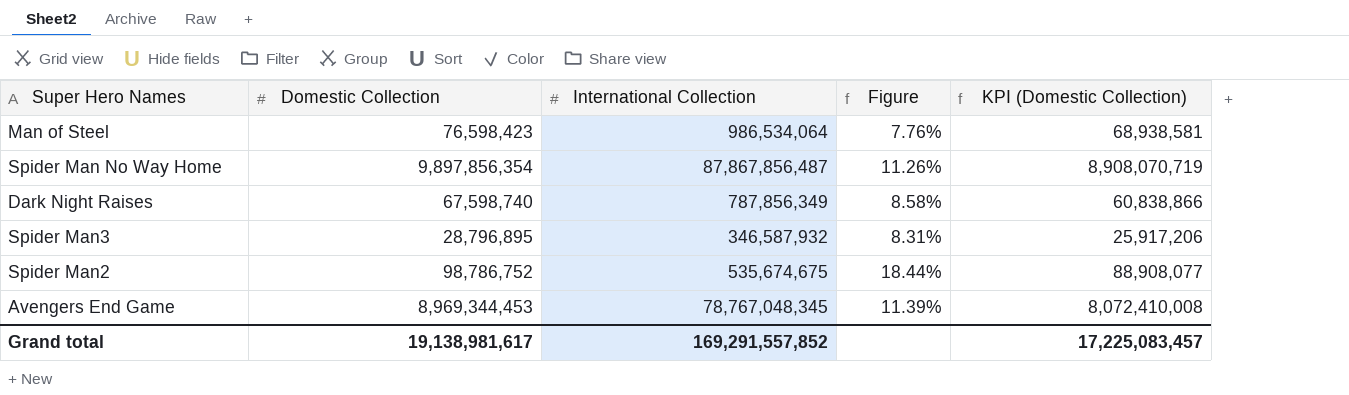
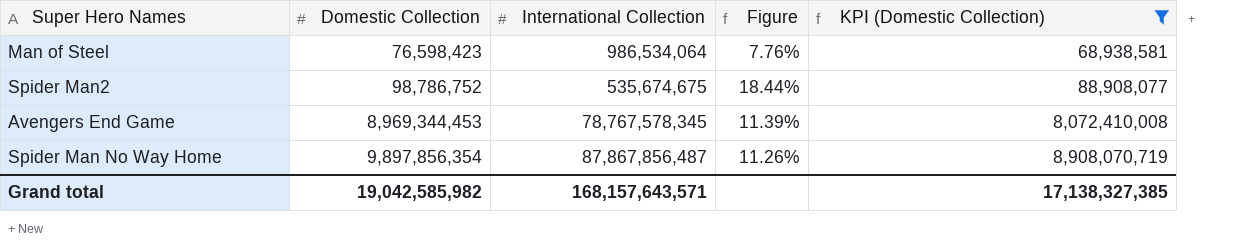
filter: none -> KPI (Domestic Collection) >= 68,938,581
row order: none -> Domestic Collection ascending
Avengers End Game | International Collection: 78,767,048,345 -> 78,767,578,345
Grand total | Domestic Collection: 19,138,981,617 -> 19,042,585,982
Grand total | International Collection: 169,291,557,852 -> 168,157,643,571
Grand total | KPI (Domestic Collection): 17,225,083,457 -> 17,138,327,385

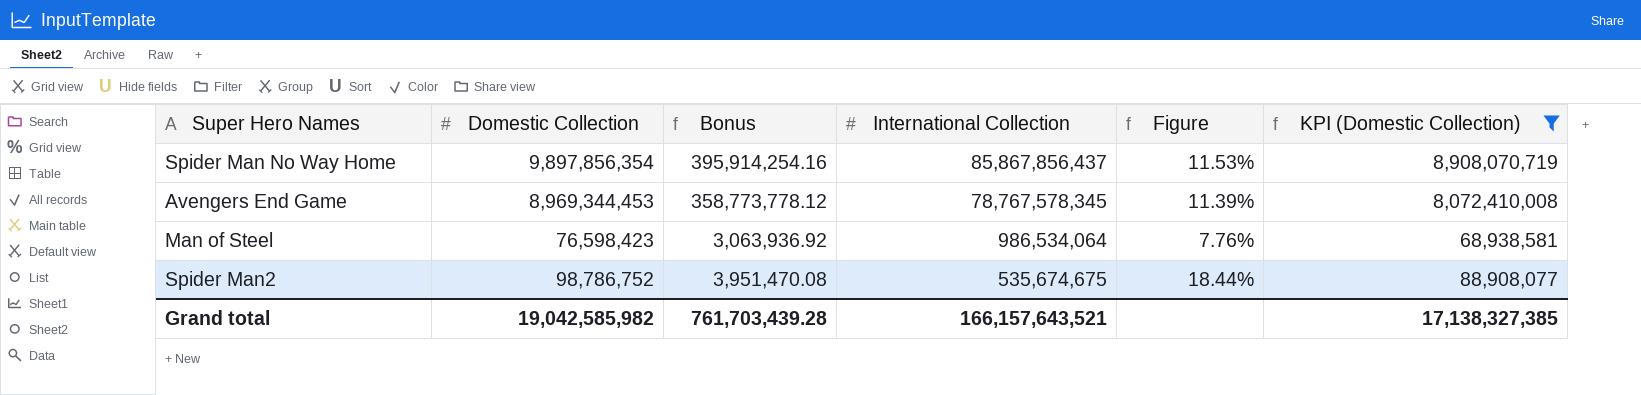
row order: Domestic Collection ascending -> International Collection descending
column Bonus | formula: none -> [Domestic Collection] * 0.04
Spider Man No Way Home | International Collection: 87,867,856,487 -> 85,867,856,437
Spider Man No Way Home | Figure: 11.26% -> 11.53%
Grand total | International Collection: 168,157,643,571 -> 166,157,643,521

